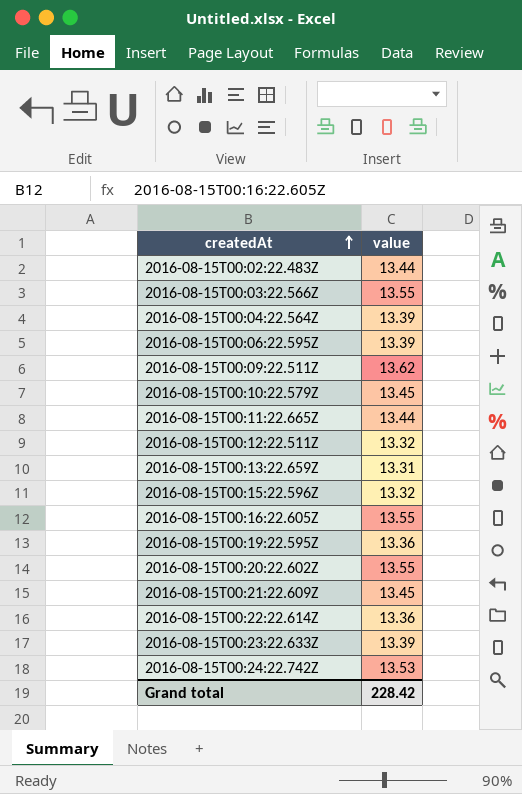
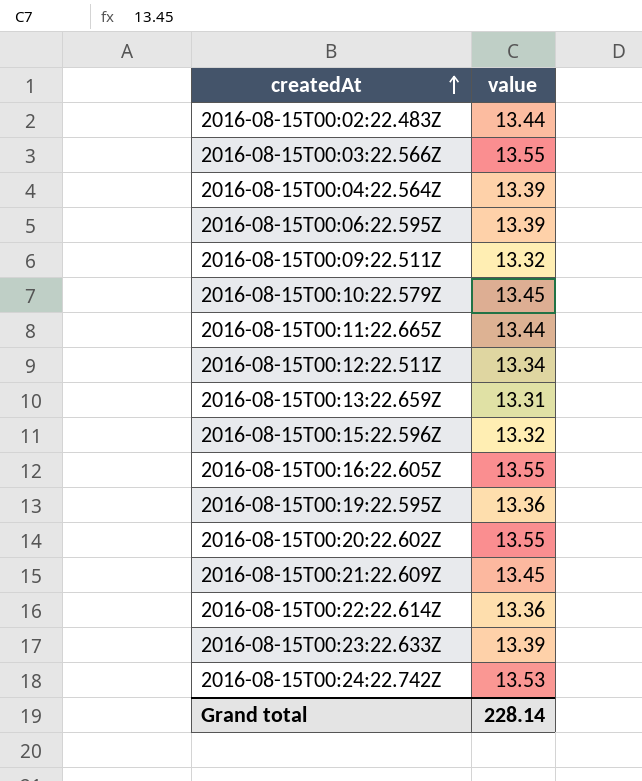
2016-08-15T00:09:22.511Z | value: 13.62 -> 13.32
2016-08-15T00:12:22.511Z | value: 13.32 -> 13.34
Grand total | value: 228.42 -> 228.14

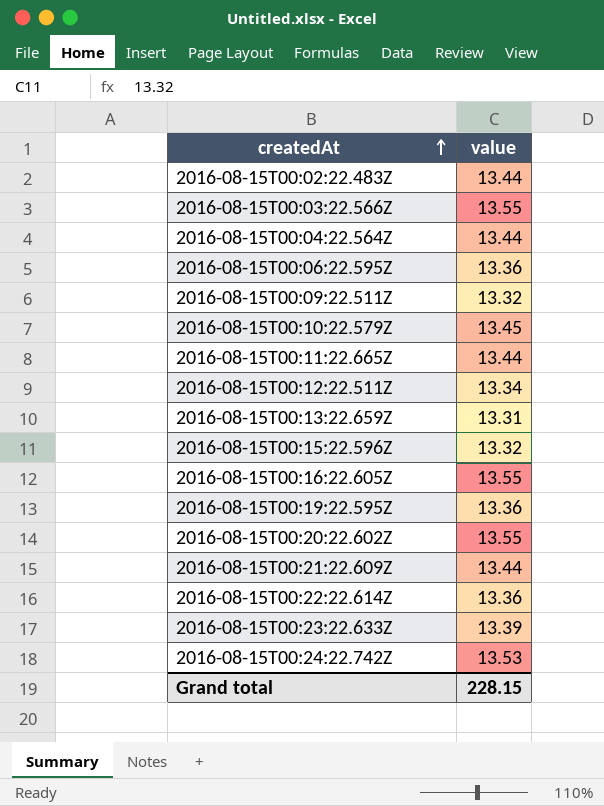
2016-08-15T00:04:22.564Z | value: 13.39 -> 13.44
2016-08-15T00:06:22.595Z | value: 13.39 -> 13.36
2016-08-15T00:21:22.609Z | value: 13.45 -> 13.44
Grand total | value: 228.14 -> 228.15

